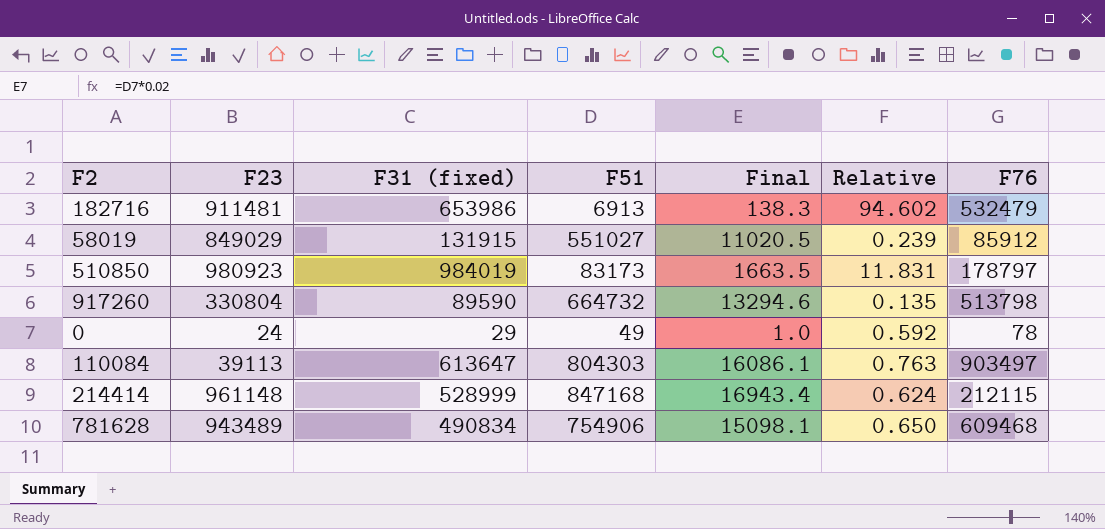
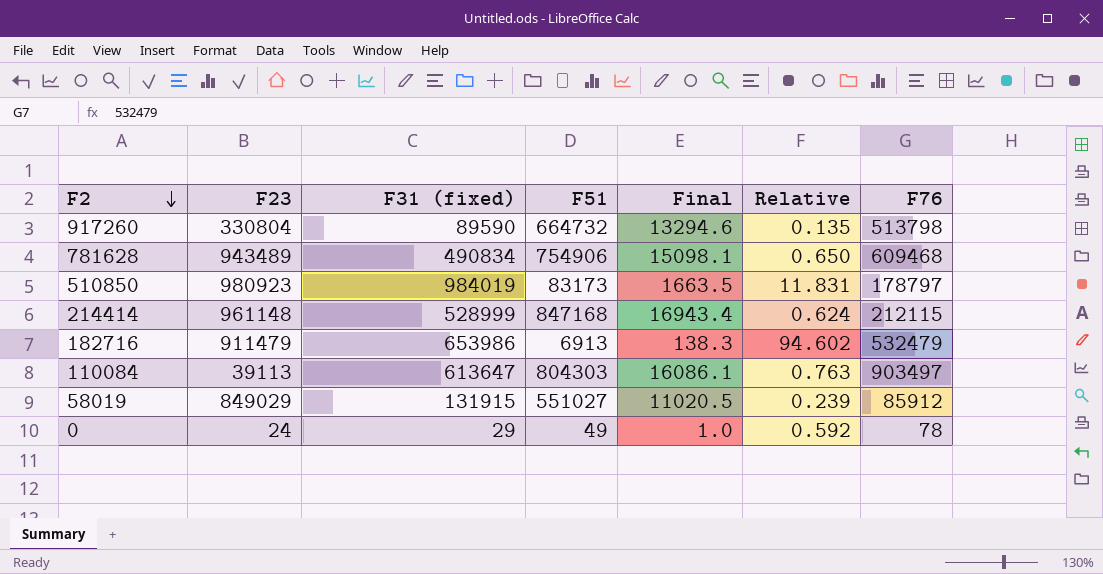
row order: none -> F2 descending
182716 | F23: 911481 -> 911479

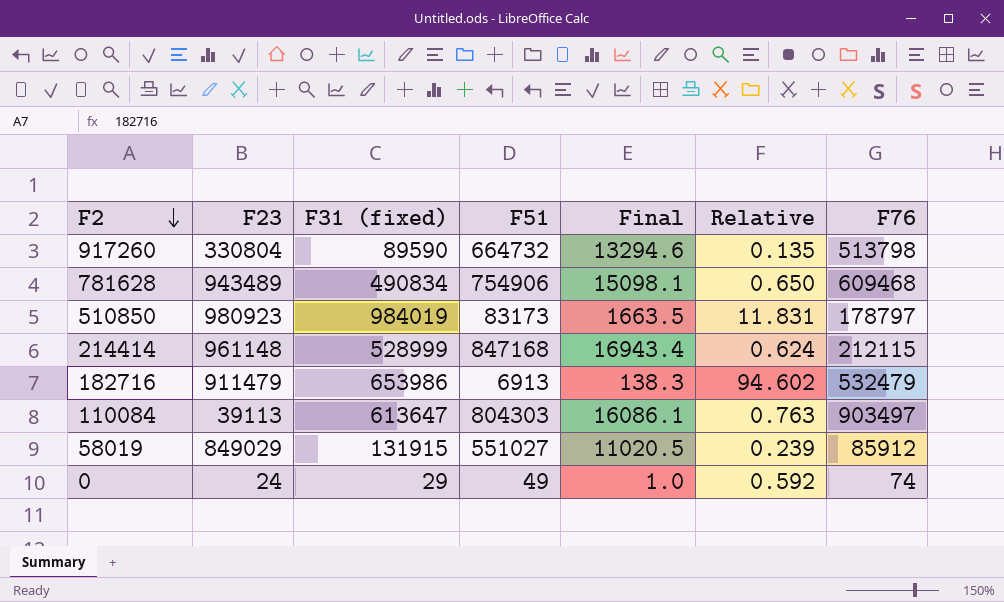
0 | F76: 78 -> 74

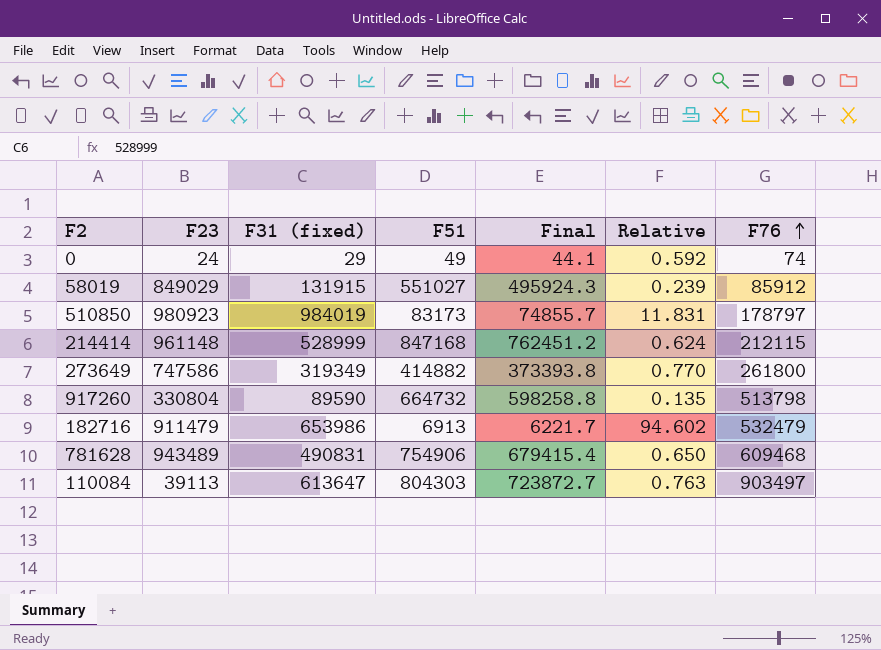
row order: F2 descending -> F76 ascending
column Final | formula: [F51] * 0.02 -> [F51] * 0.9
row 273649: none -> 747586 | 319349 | 414882 | 373393.8 | 0.770 | 261800
781628 | F31 (fixed): 490834 -> 490831

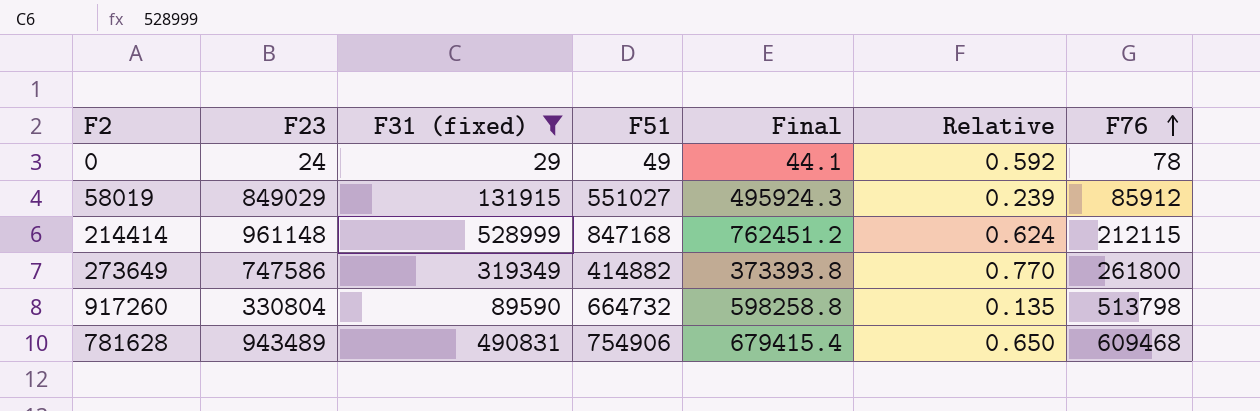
filter: none -> F31 (fixed) <= 528999
0 | F76: 74 -> 78

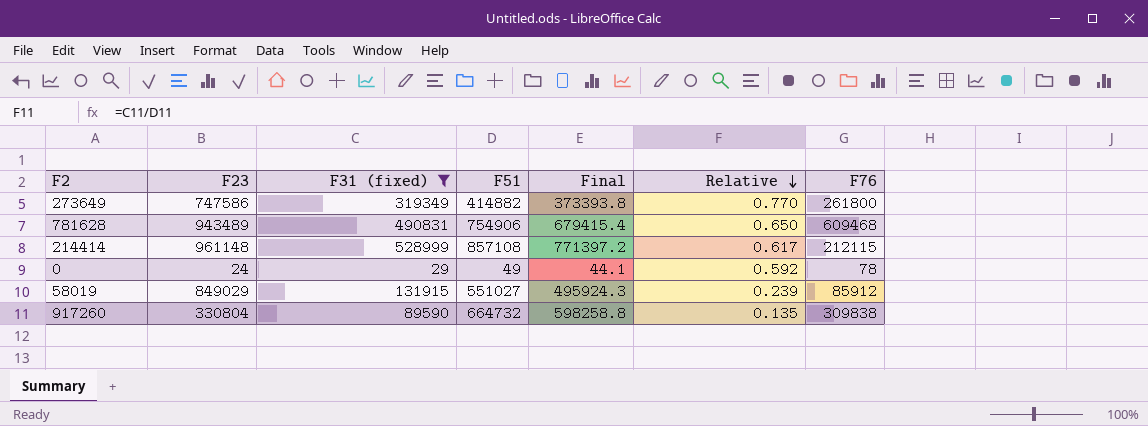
row order: F76 ascending -> Relative descending
214414 | F51: 847168 -> 857108
214414 | Final: 762451.2 -> 771397.2
214414 | Relative: 0.624 -> 0.617
917260 | F76: 513798 -> 309838

